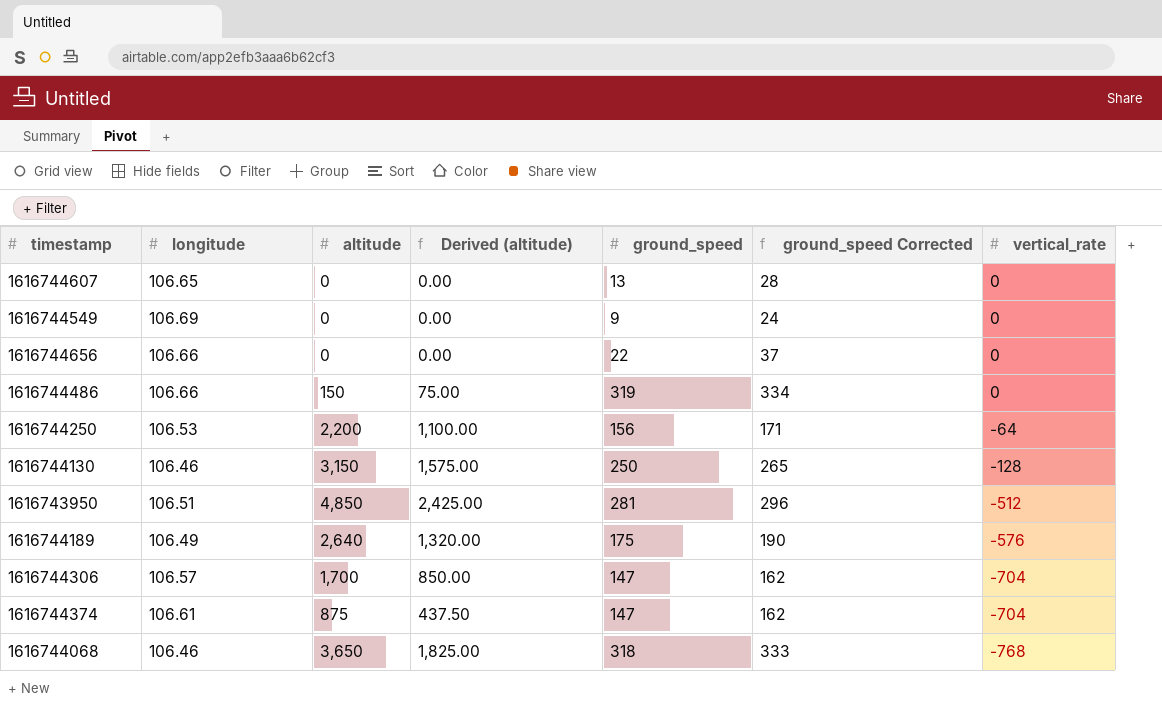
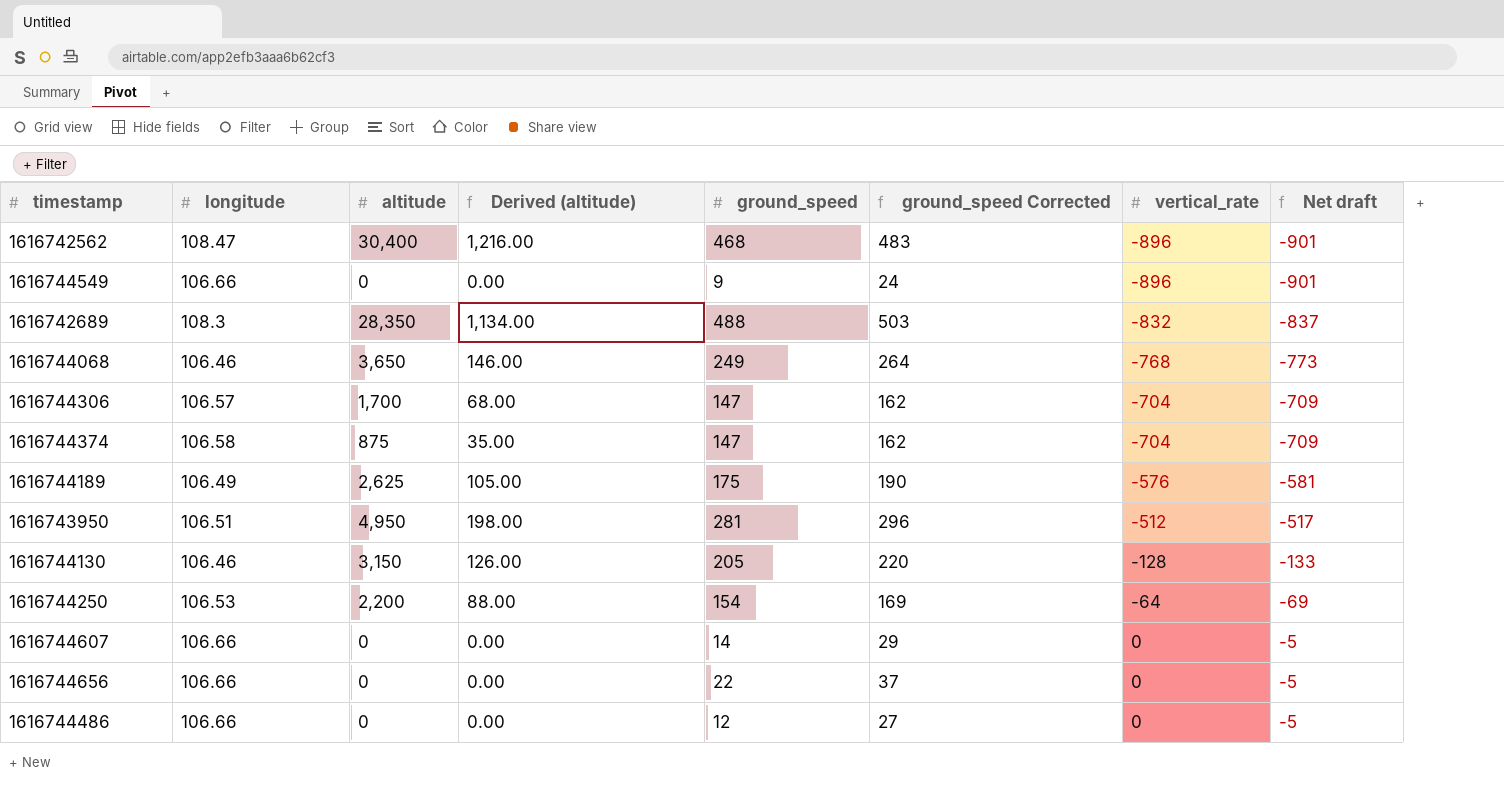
row order: vertical_rate descending -> vertical_rate ascending
column Derived (altitude) | formula: [altitude] * 0.5 -> [altitude] * 0.04
column Net draft | formula: none -> [vertical_rate] - 5
row 1616742562: none -> 108.47 | 30,400 | 1,216.00 | 468 | 483 | -896 | -901
1616744549 | longitude: 106.69 -> 106.66
1616744549 | vertical_rate: 0 -> -896
row 1616742689: none -> 108.3 | 28,350 | 1,134.00 | 488 | 503 | -832 | -837
1616744068 | ground_speed: 318 -> 249
1616744068 | ground_speed Corrected: 333 -> 264
1616744374 | longitude: 106.61 -> 106.58
1616744189 | altitude: 2,640 -> 2,625
1616743950 | altitude: 4,850 -> 4,950
1616744130 | ground_speed: 250 -> 205
1616744130 | ground_speed Corrected: 265 -> 220
1616744250 | ground_speed: 156 -> 154
1616744250 | ground_speed Corrected: 171 -> 169
1616744607 | longitude: 106.65 -> 106.66
1616744607 | ground_speed: 13 -> 14
1616744607 | ground_speed Corrected: 28 -> 29
1616744486 | altitude: 150 -> 0
1616744486 | ground_speed: 319 -> 12
1616744486 | ground_speed Corrected: 334 -> 27

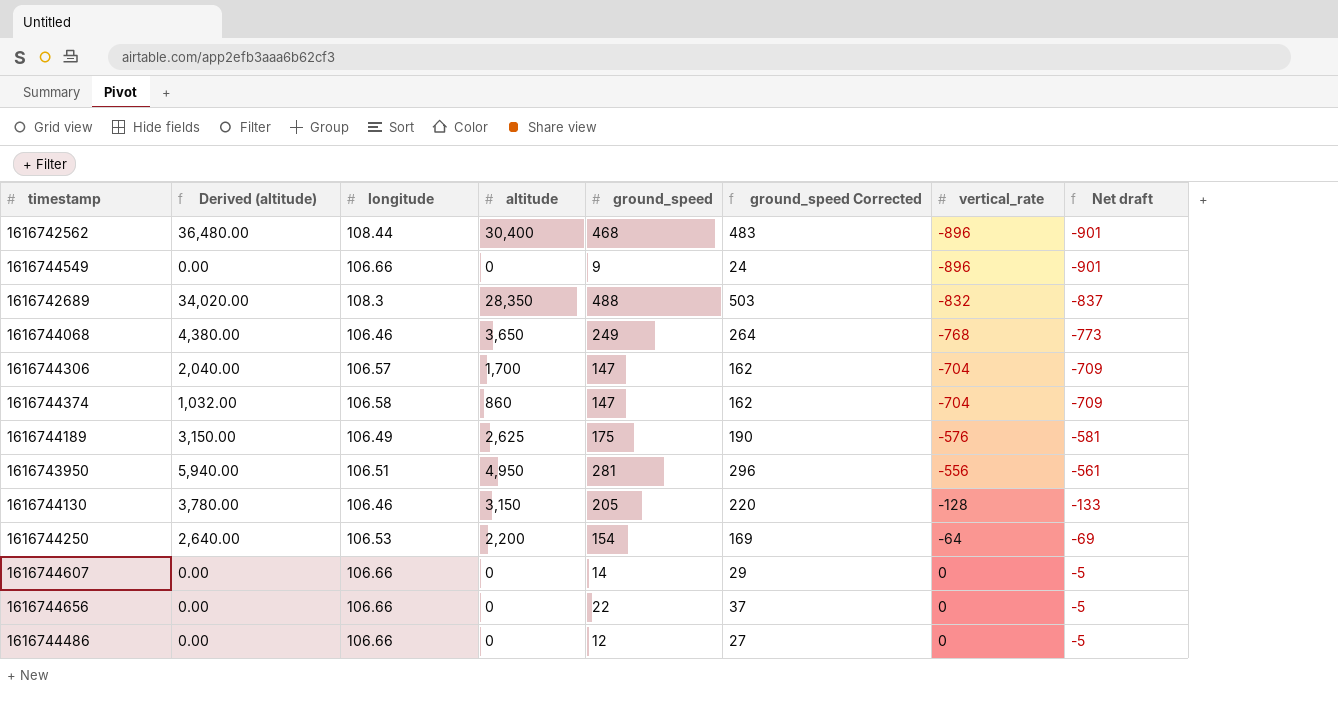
column Derived (altitude) | formula: [altitude] * 0.04 -> [altitude] * 1.2
column Derived (altitude) | position: 4 -> 2
1616742562 | longitude: 108.47 -> 108.44
1616744374 | altitude: 875 -> 860
1616743950 | vertical_rate: -512 -> -556
1616743950 | Net draft: -517 -> -561

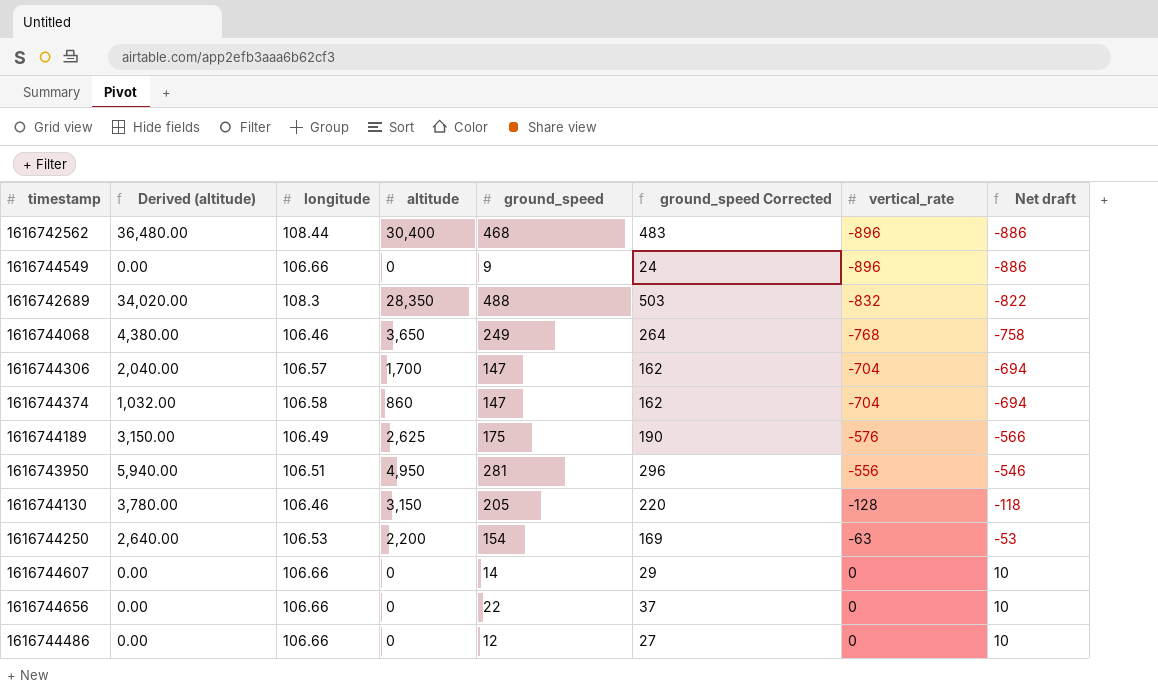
column Net draft | formula: [vertical_rate] - 5 -> [vertical_rate] + 10
1616744250 | vertical_rate: -64 -> -63

